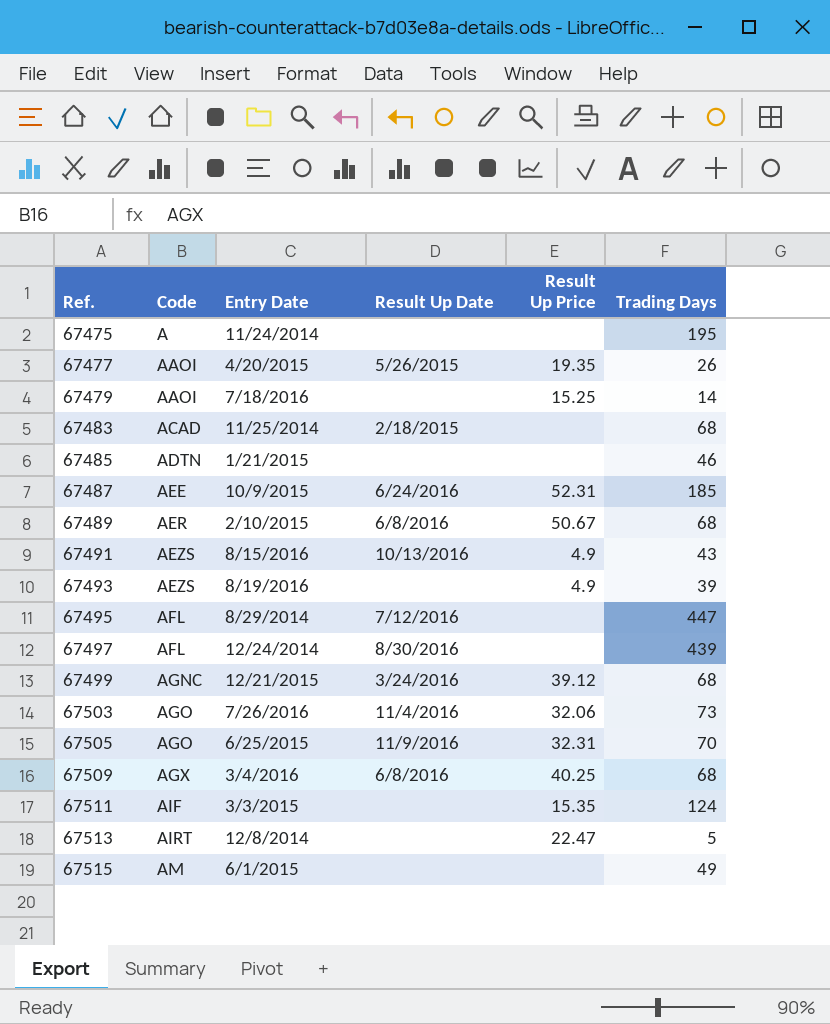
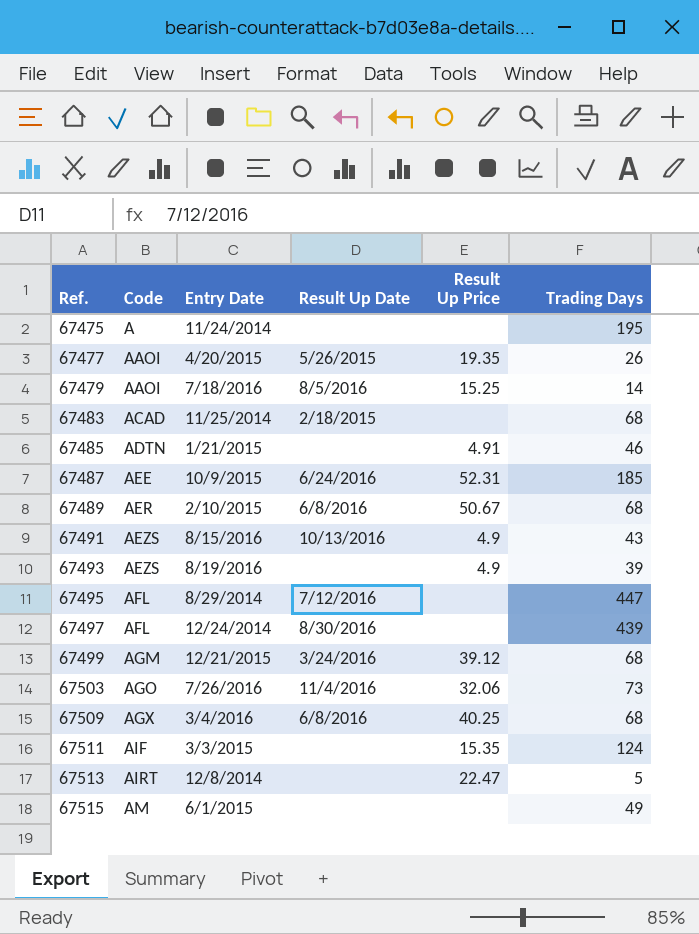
row 67505: AGO | 6/25/2015 | 11/9/2016 | 32.31 | 70 -> none
67479 | Result Up Date: none -> 8/5/2016
67485 | Result Up Price: none -> 4.91
67499 | Code: AGNC -> AGM

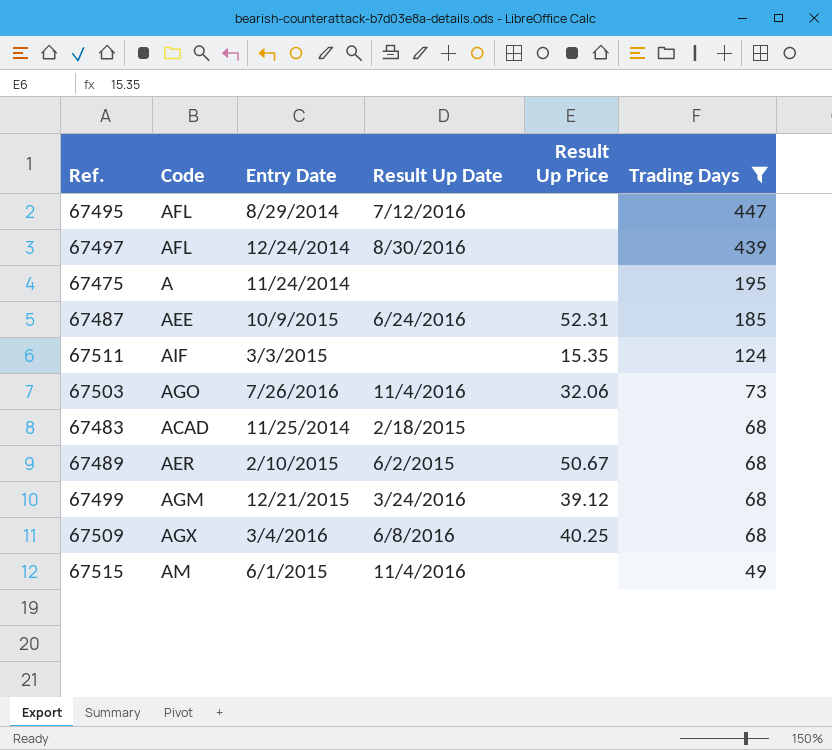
filter: none -> Trading Days >= 49
row order: Ref. ascending -> Trading Days descending
67489 | Result Up Date: 6/8/2016 -> 6/2/2015
67515 | Result Up Date: none -> 11/4/2016

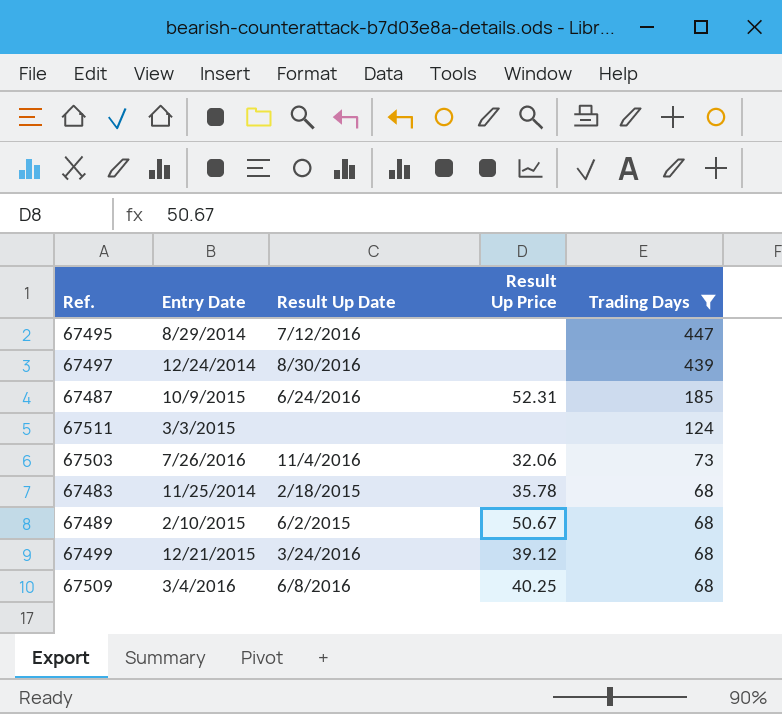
column Code | position: 2 -> none
row 67475: A | 11/24/2014 | none | none | 195 -> none
row 67515: AM | 6/1/2015 | 11/4/2016 | none | 49 -> none
67511 | Result Up Price: 15.35 -> none
67483 | Result Up Price: none -> 35.78

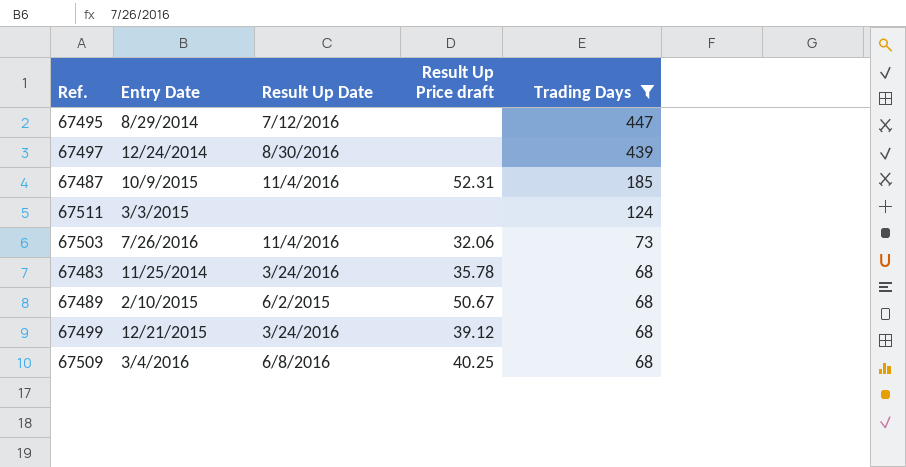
column name: Result Up Price -> Result Up Price draft
67487 | Result Up Date: 6/24/2016 -> 11/4/2016
67483 | Result Up Date: 2/18/2015 -> 3/24/2016

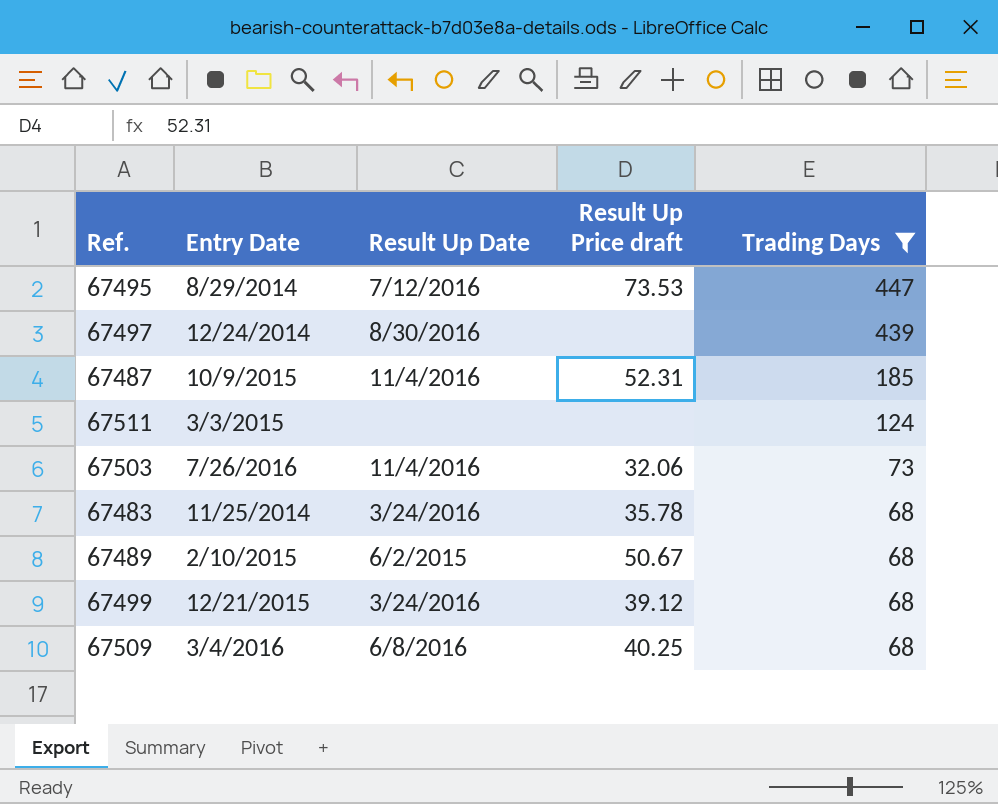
67495 | Result Up Price draft: none -> 73.53

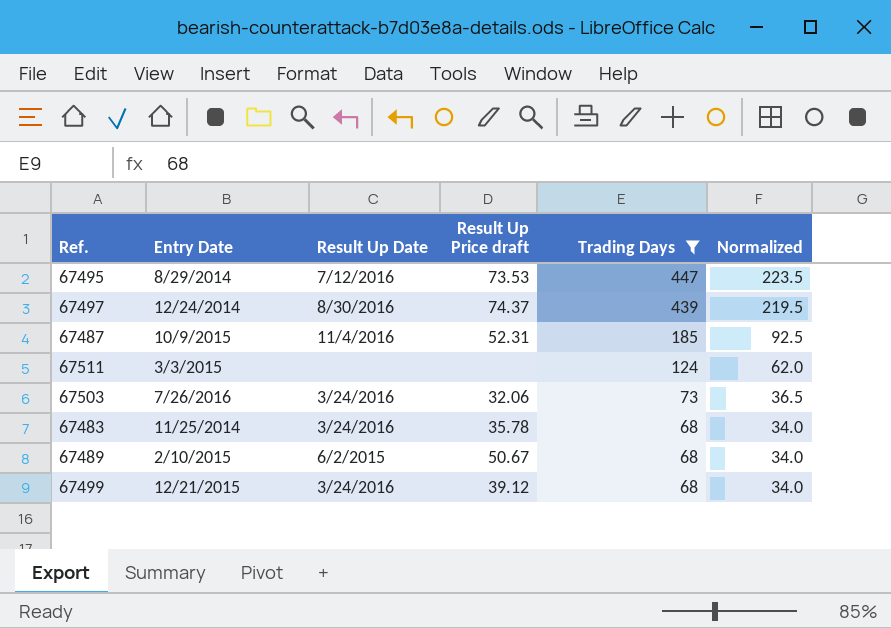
column Normalized | formula: none -> [Trading Days] * 0.5
row 67509: 3/4/2016 | 6/8/2016 | 40.25 | 68 -> none
67497 | Result Up Price draft: none -> 74.37
67503 | Result Up Date: 11/4/2016 -> 3/24/2016

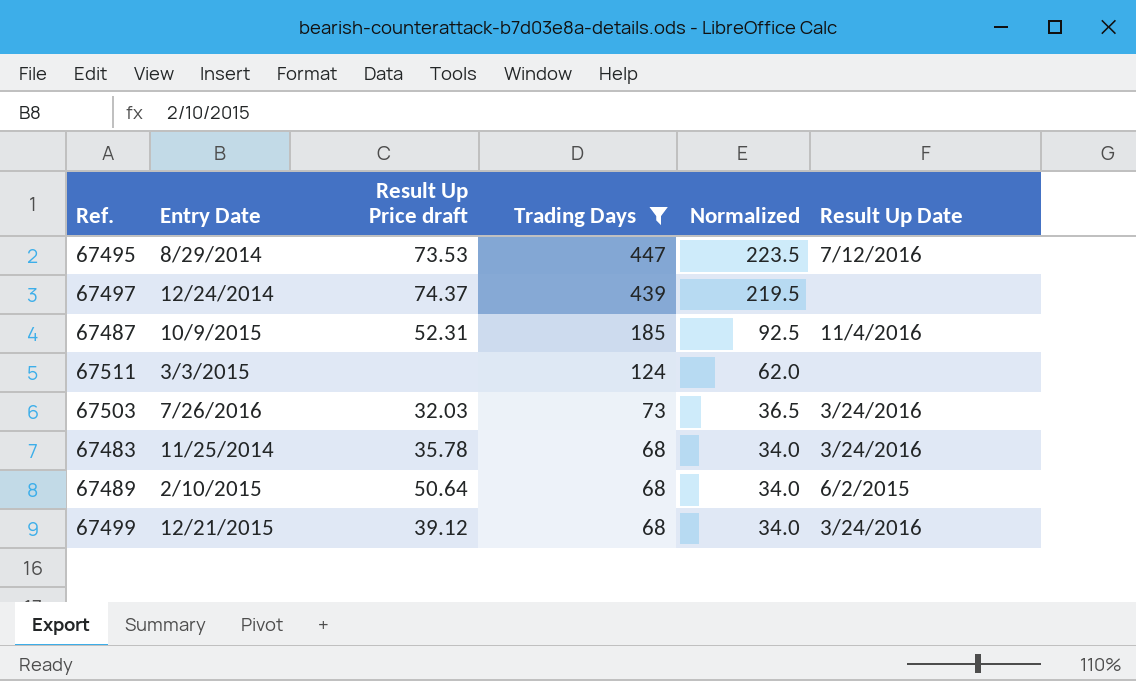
column Result Up Date | position: 3 -> 6
67497 | Result Up Date: 8/30/2016 -> none
67503 | Result Up Price draft: 32.06 -> 32.03
67489 | Result Up Price draft: 50.67 -> 50.64

